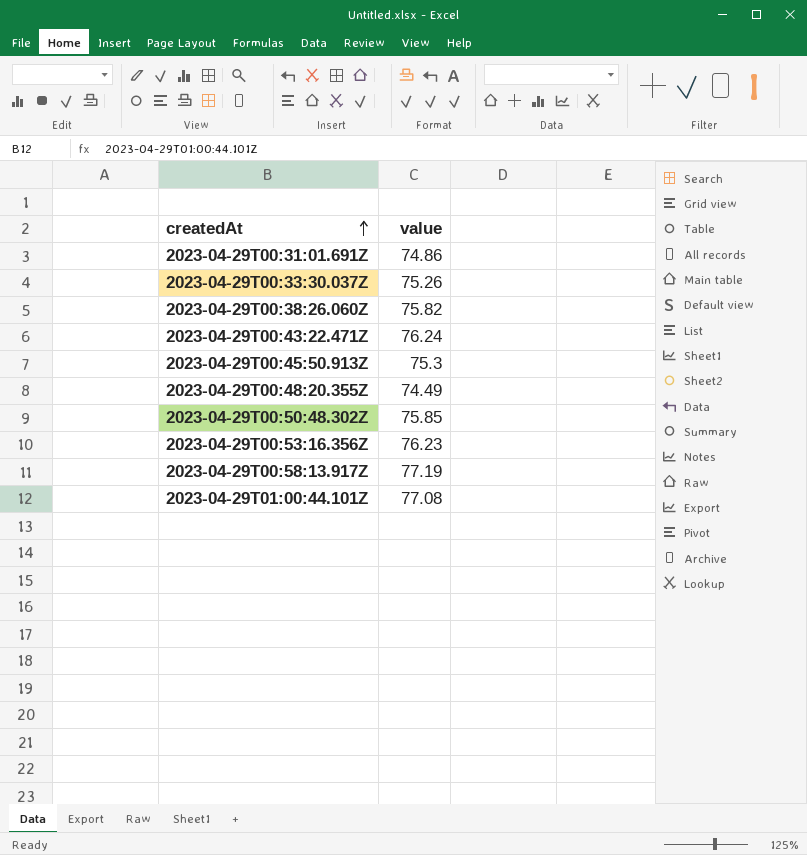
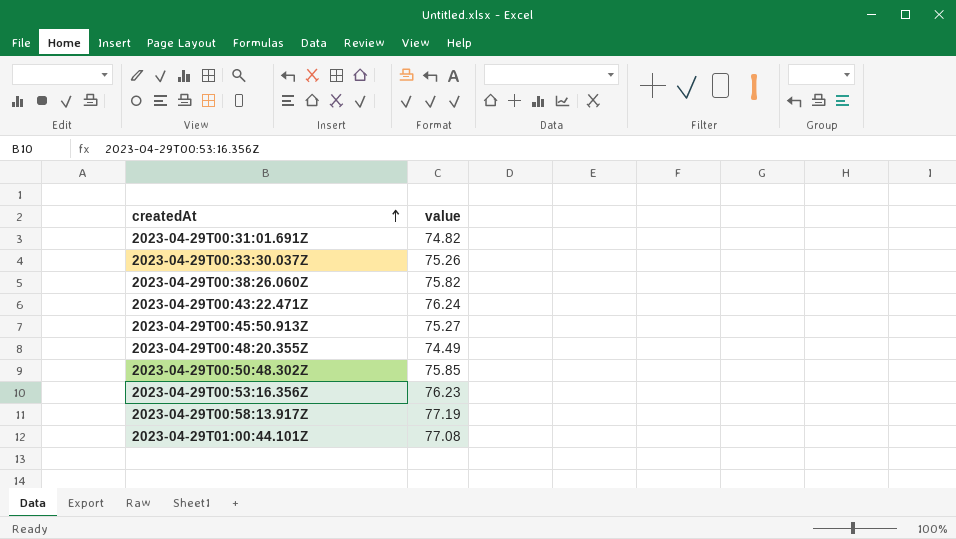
2023-04-29T00:31:01.691Z | value: 74.86 -> 74.82
2023-04-29T00:45:50.913Z | value: 75.3 -> 75.27

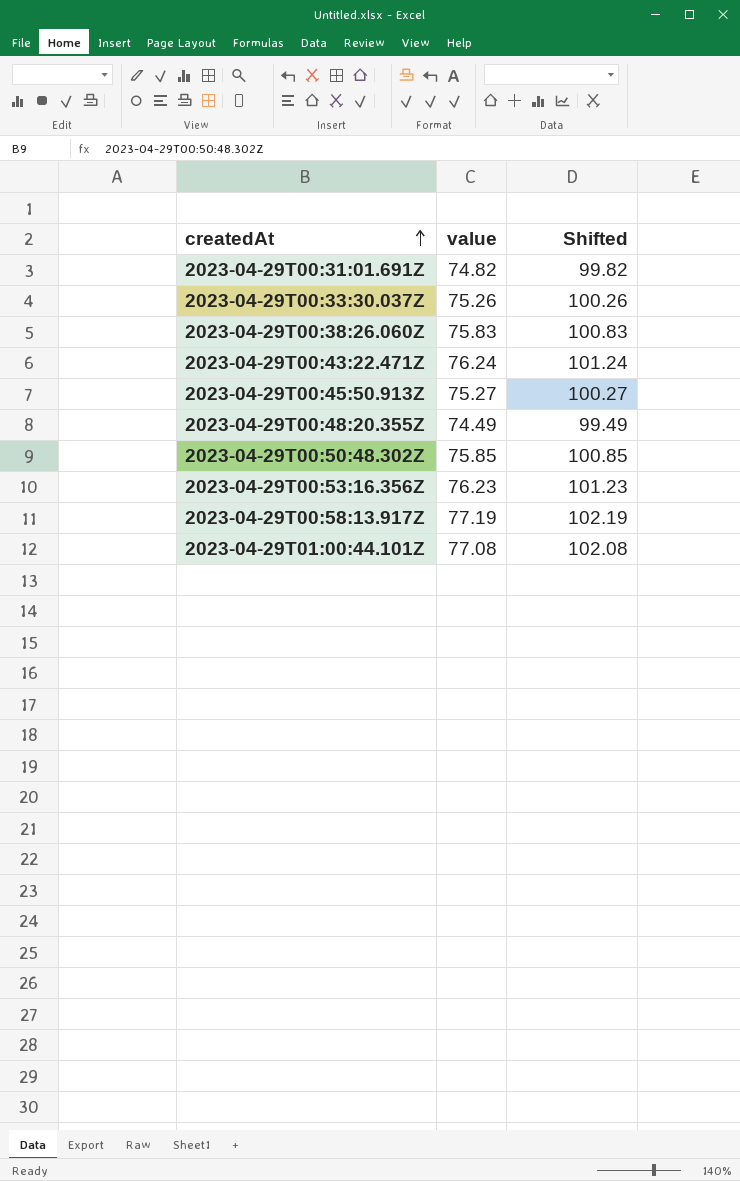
column Shifted | formula: none -> [value] + 25
2023-04-29T00:38:26.060Z | value: 75.82 -> 75.83

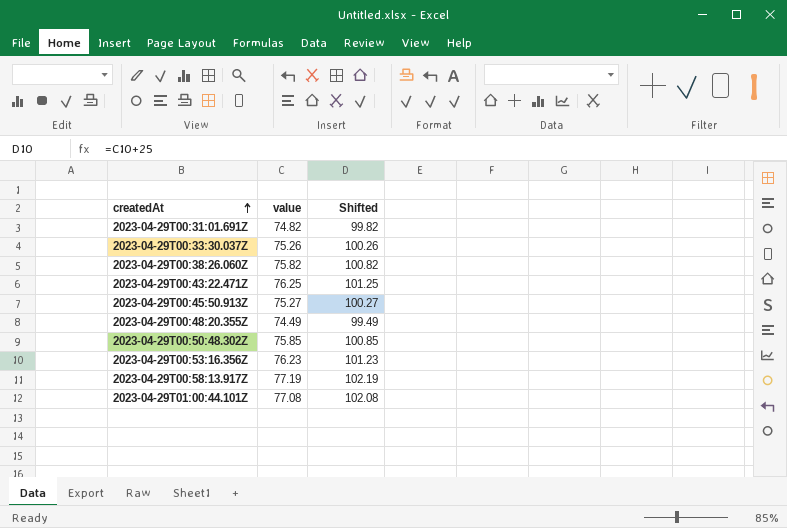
2023-04-29T00:38:26.060Z | value: 75.83 -> 75.82
2023-04-29T00:38:26.060Z | Shifted: 100.83 -> 100.82
2023-04-29T00:43:22.471Z | value: 76.24 -> 76.25
2023-04-29T00:43:22.471Z | Shifted: 101.24 -> 101.25

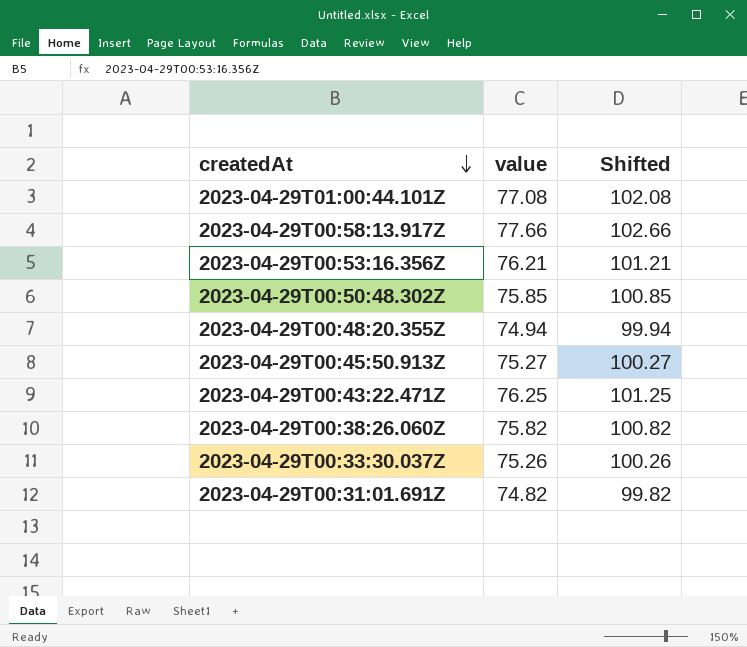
row order: createdAt ascending -> createdAt descending
2023-04-29T00:58:13.917Z | value: 77.19 -> 77.66
2023-04-29T00:58:13.917Z | Shifted: 102.19 -> 102.66
2023-04-29T00:53:16.356Z | value: 76.23 -> 76.21
2023-04-29T00:53:16.356Z | Shifted: 101.23 -> 101.21
2023-04-29T00:48:20.355Z | value: 74.49 -> 74.94
2023-04-29T00:48:20.355Z | Shifted: 99.49 -> 99.94

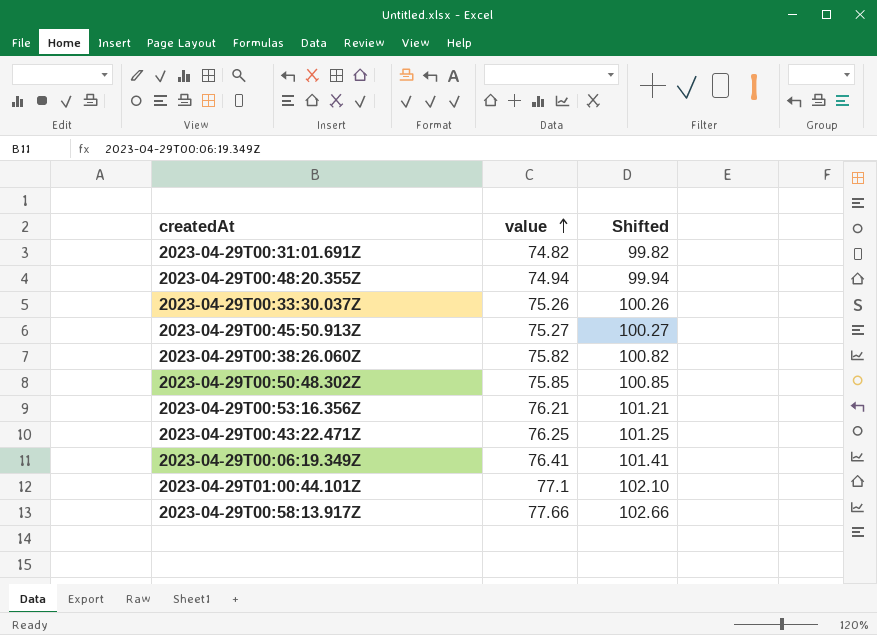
row order: createdAt descending -> value ascending
row 2023-04-29T00:06:19.349Z: none -> 76.41 | 101.41
2023-04-29T01:00:44.101Z | value: 77.08 -> 77.1
2023-04-29T01:00:44.101Z | Shifted: 102.08 -> 102.10

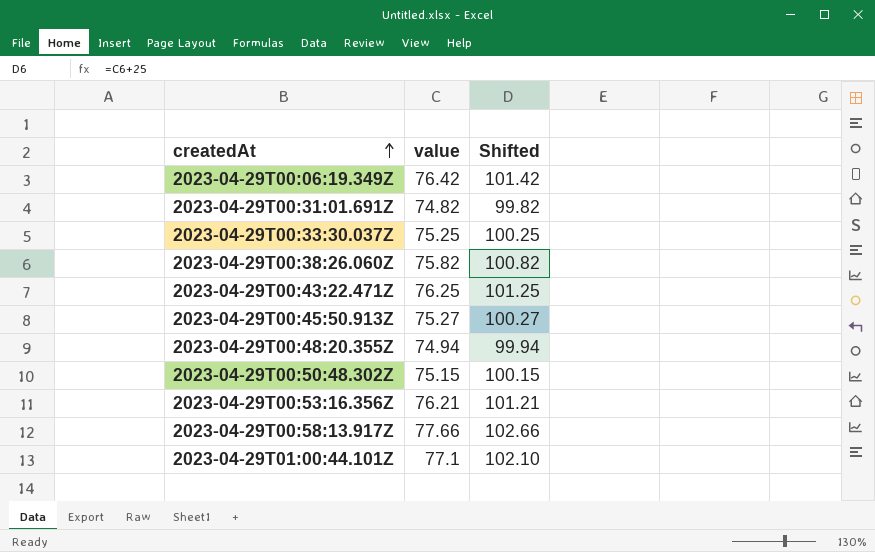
row order: value ascending -> createdAt ascending
2023-04-29T00:06:19.349Z | value: 76.41 -> 76.42
2023-04-29T00:06:19.349Z | Shifted: 101.41 -> 101.42
2023-04-29T00:33:30.037Z | value: 75.26 -> 75.25
2023-04-29T00:33:30.037Z | Shifted: 100.26 -> 100.25
2023-04-29T00:50:48.302Z | value: 75.85 -> 75.15
2023-04-29T00:50:48.302Z | Shifted: 100.85 -> 100.15

